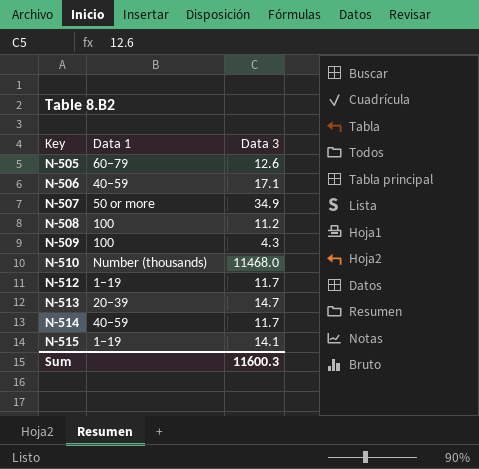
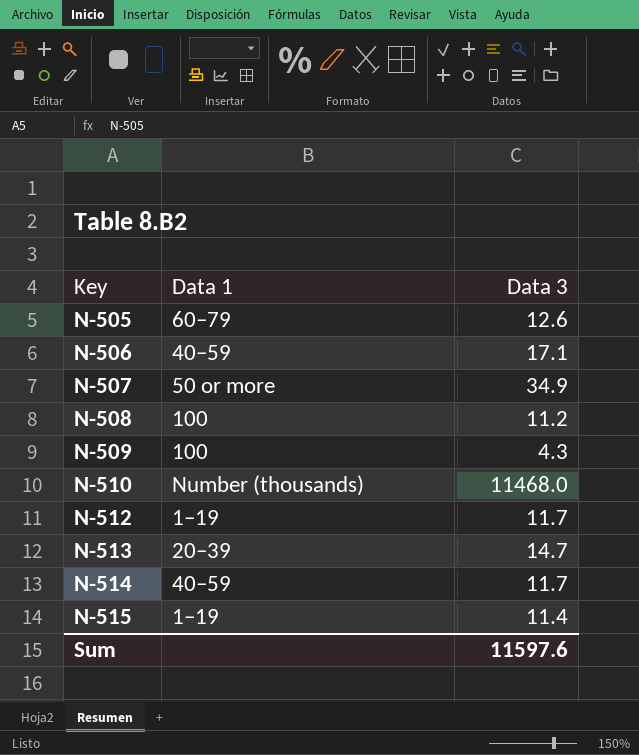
N-515 | Data 3: 14.1 -> 11.4
Sum | Data 3: 11600.3 -> 11597.6

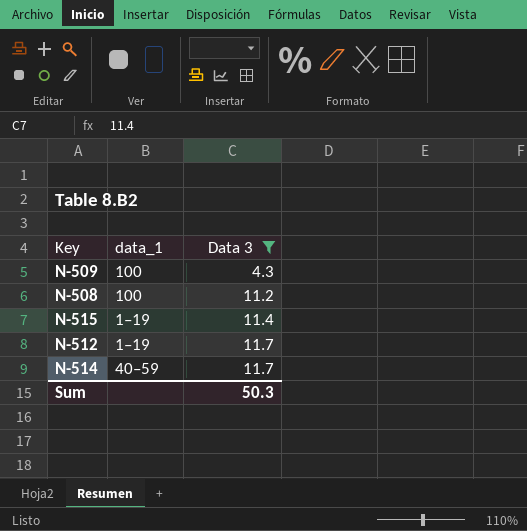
filter: none -> Data 3 <= 11.7
row order: Key ascending -> Data 3 ascending
column name: Data 1 -> data_1
Sum | Data 3: 11597.6 -> 50.3

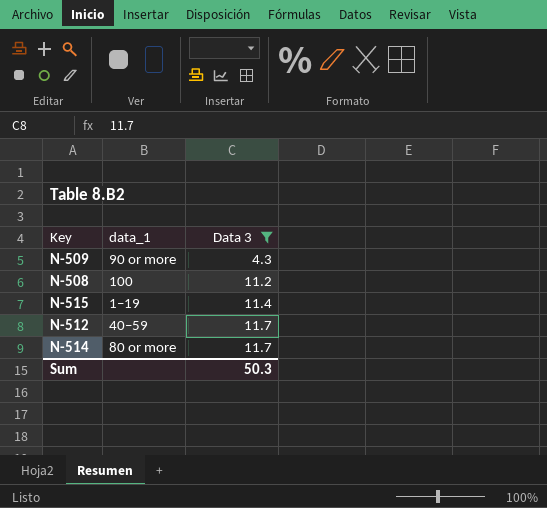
N-509 | data_1: 100 -> 90 or more
N-512 | data_1: 1–19 -> 40–59
N-514 | data_1: 40–59 -> 80 or more

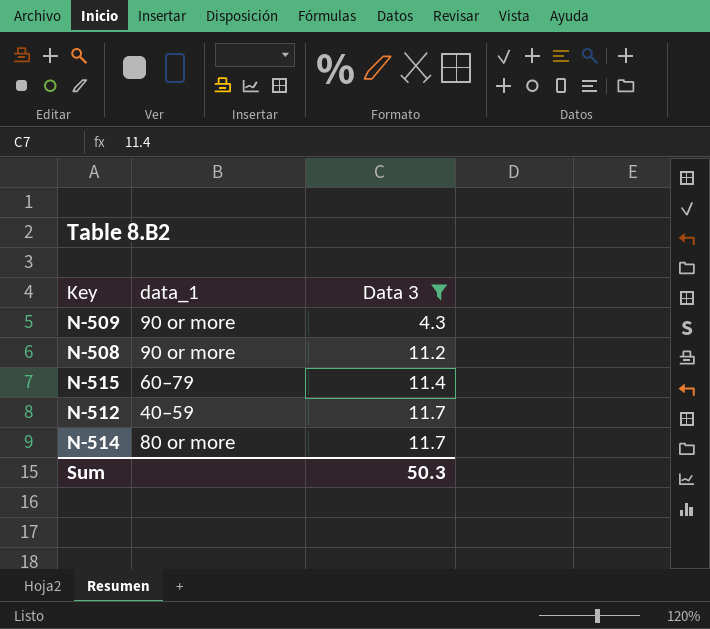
N-508 | data_1: 100 -> 90 or more
N-515 | data_1: 1–19 -> 60–79

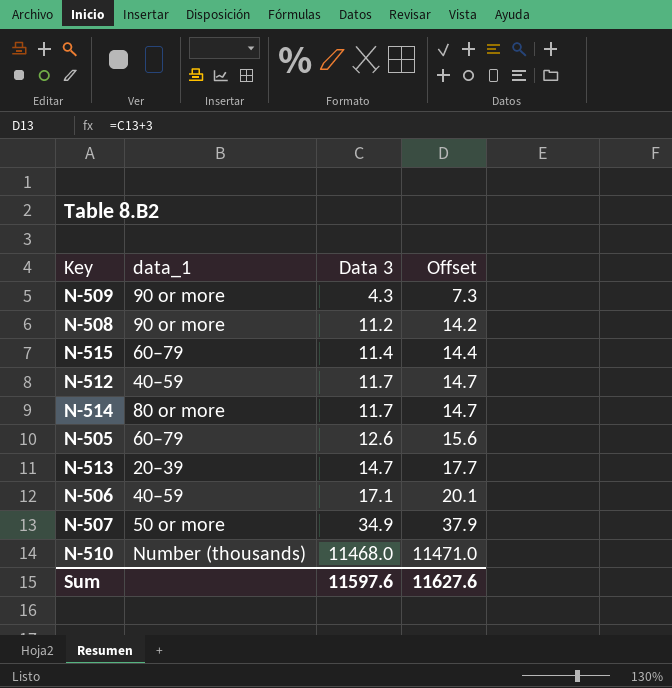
filter: Data 3 <= 11.7 -> none
column Offset | formula: none -> [Data 3] + 3
Sum | Data 3: 50.3 -> 11597.6

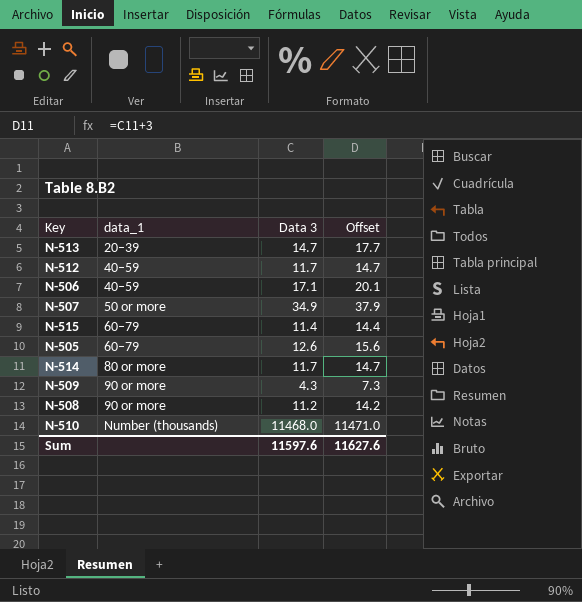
row order: Data 3 ascending -> data_1 ascending

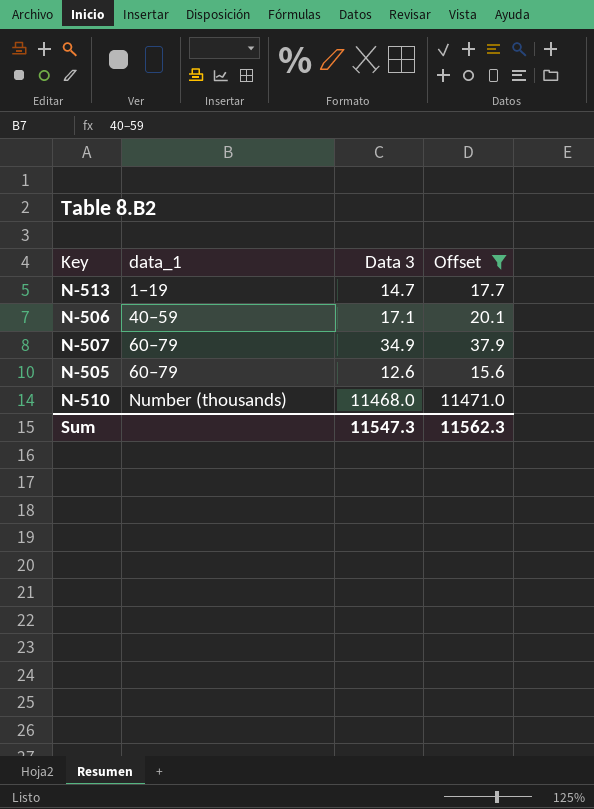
filter: none -> Offset >= 15.6
N-513 | data_1: 20–39 -> 1–19
N-507 | data_1: 50 or more -> 60–79
Sum | Data 3: 11597.6 -> 11547.3
Sum | Offset: 11627.6 -> 11562.3

